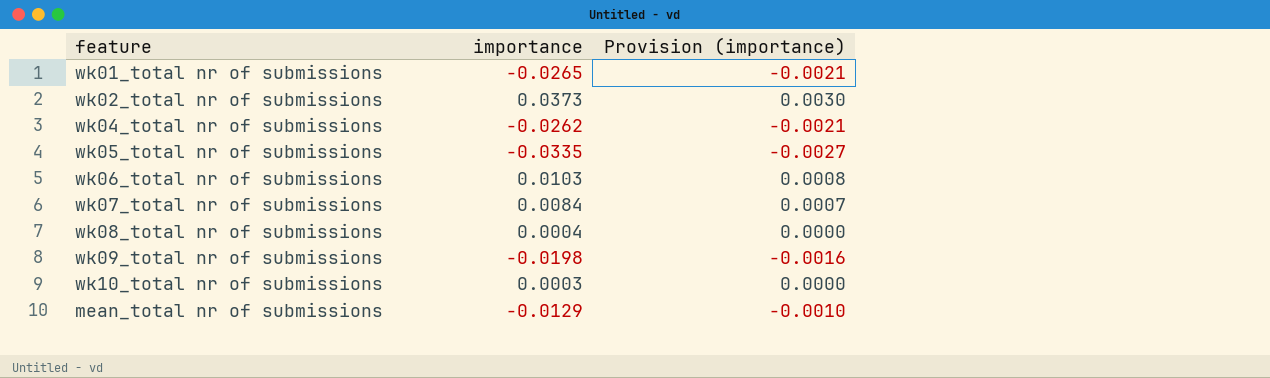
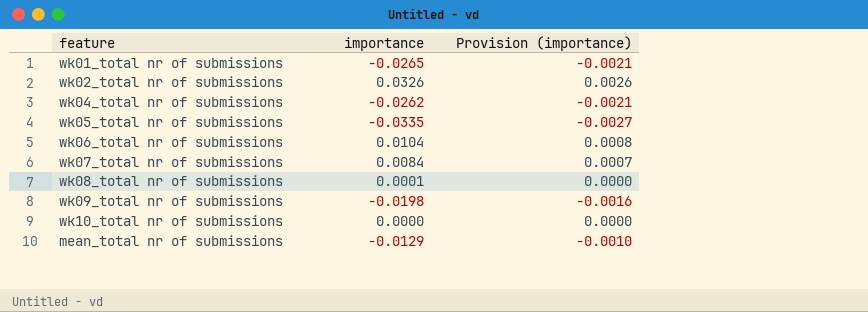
wk02_total nr of submissions | importance: 0.0373 -> 0.0326
wk02_total nr of submissions | Provision (importance): 0.0030 -> 0.0026
wk06_total nr of submissions | importance: 0.0103 -> 0.0104
wk08_total nr of submissions | importance: 0.0004 -> 0.0001
wk10_total nr of submissions | importance: 0.0003 -> 0.0000

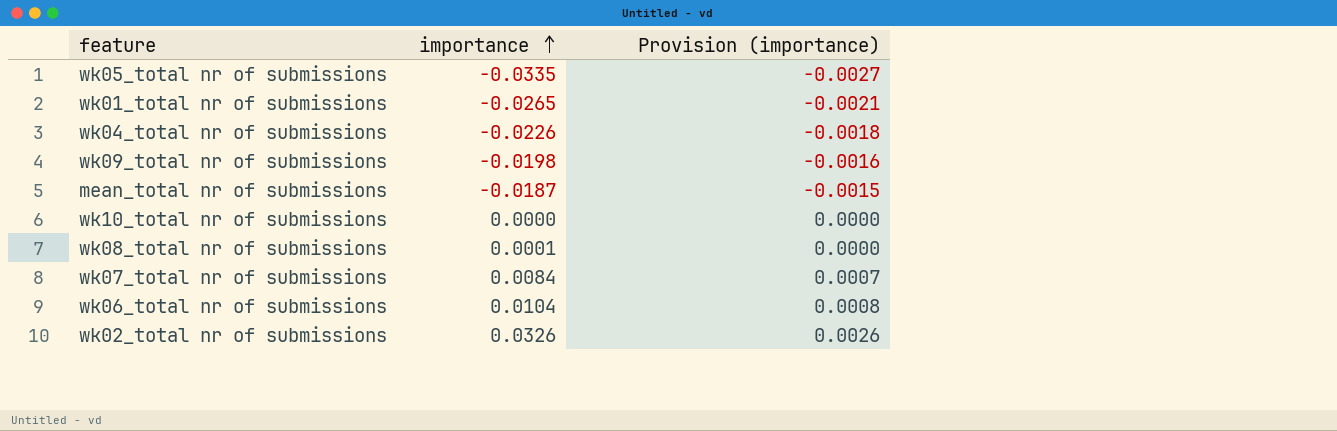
row order: none -> importance ascending
wk04_total nr of submissions | importance: -0.0262 -> -0.0226
wk04_total nr of submissions | Provision (importance): -0.0021 -> -0.0018
mean_total nr of submissions | importance: -0.0129 -> -0.0187
mean_total nr of submissions | Provision (importance): -0.0010 -> -0.0015

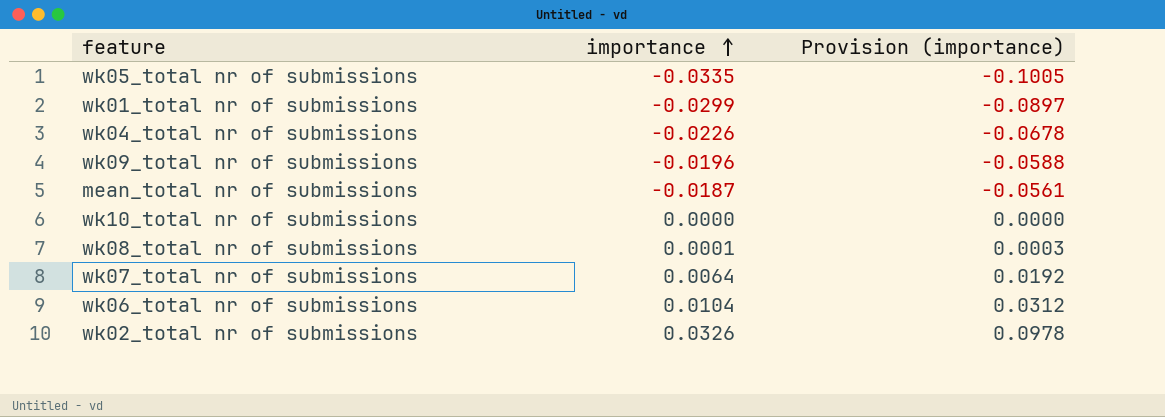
column Provision (importance) | formula: [importance] * 0.08 -> [importance] * 3
wk01_total nr of submissions | importance: -0.0265 -> -0.0299
wk09_total nr of submissions | importance: -0.0198 -> -0.0196
wk07_total nr of submissions | importance: 0.0084 -> 0.0064

